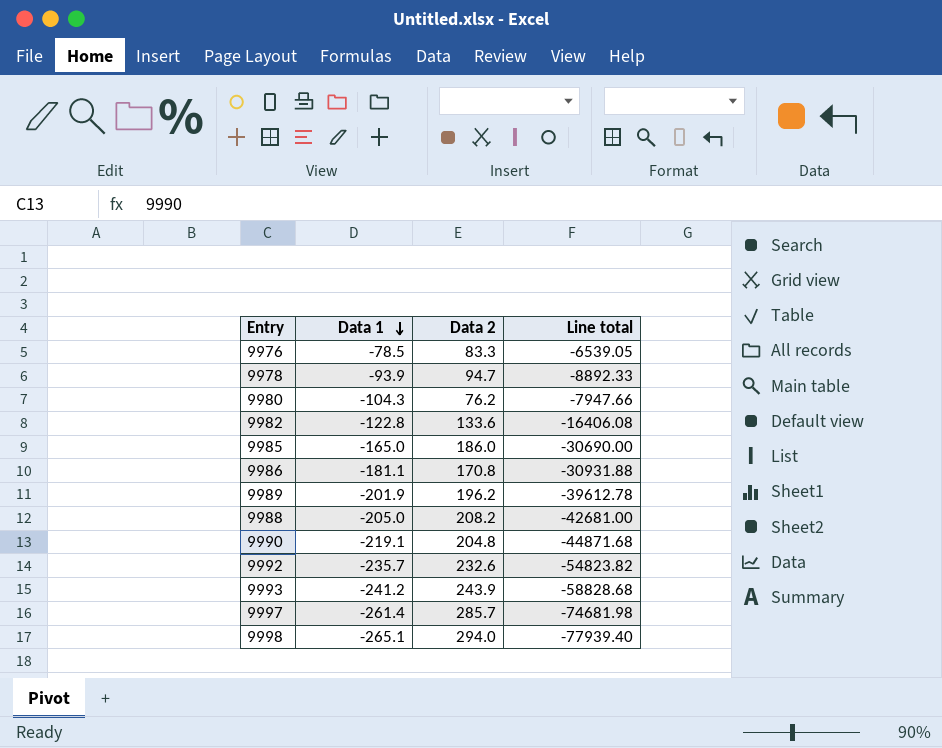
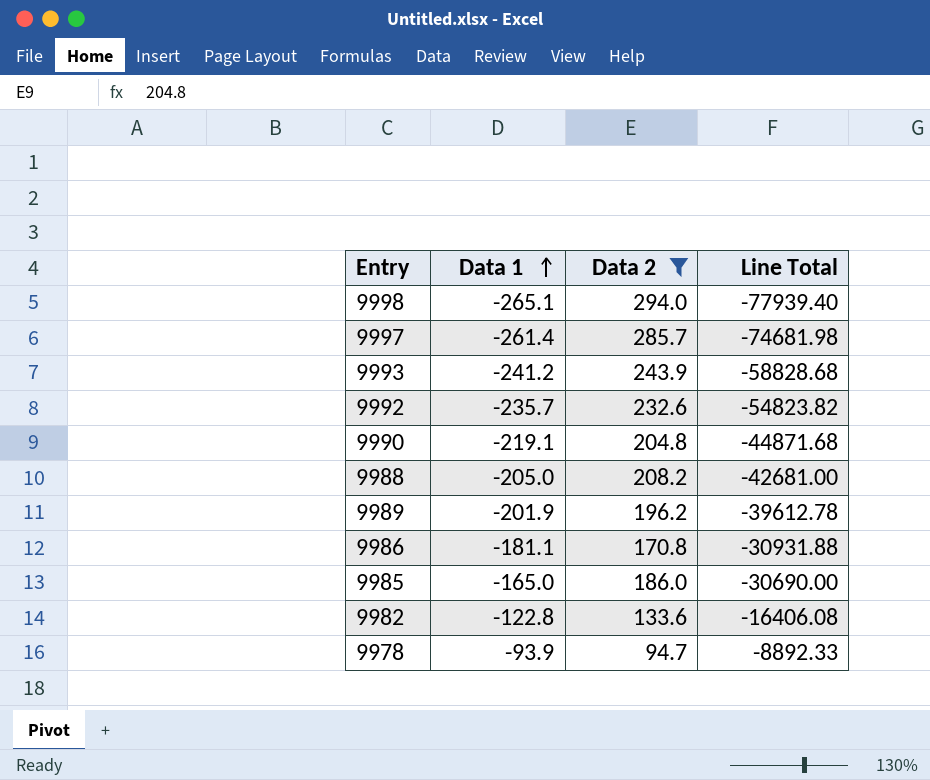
filter: none -> Data 2 >= 94.7
row order: Data 1 descending -> Data 1 ascending
column name: Line total -> Line Total

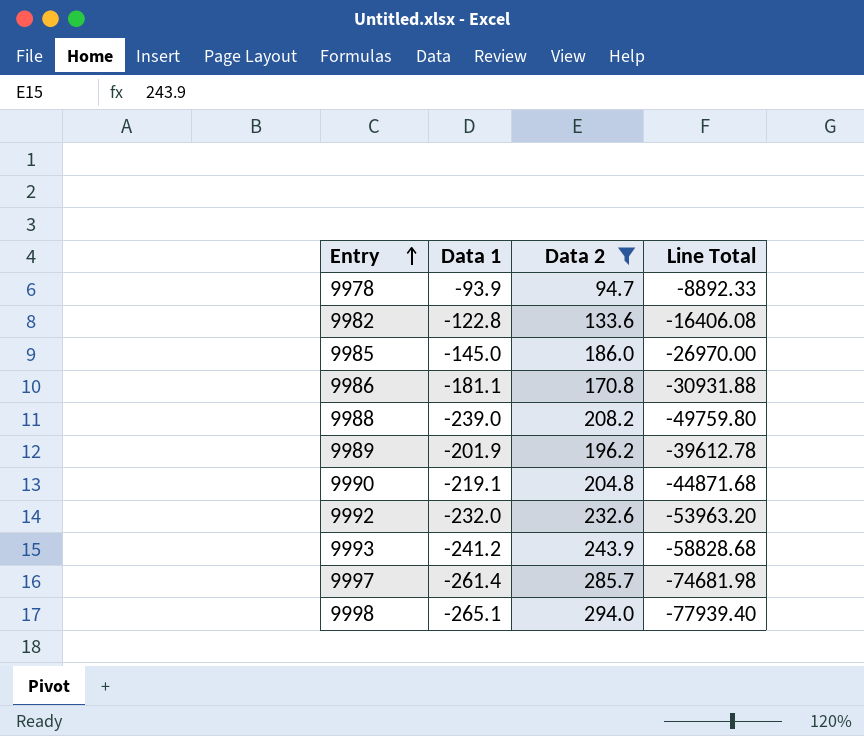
row order: Data 1 ascending -> Entry ascending
9985 | Data 1: -165.0 -> -145.0
9985 | Line Total: -30690.00 -> -26970.00
9988 | Data 1: -205.0 -> -239.0
9988 | Line Total: -42681.00 -> -49759.80
9992 | Data 1: -235.7 -> -232.0
9992 | Line Total: -54823.82 -> -53963.20

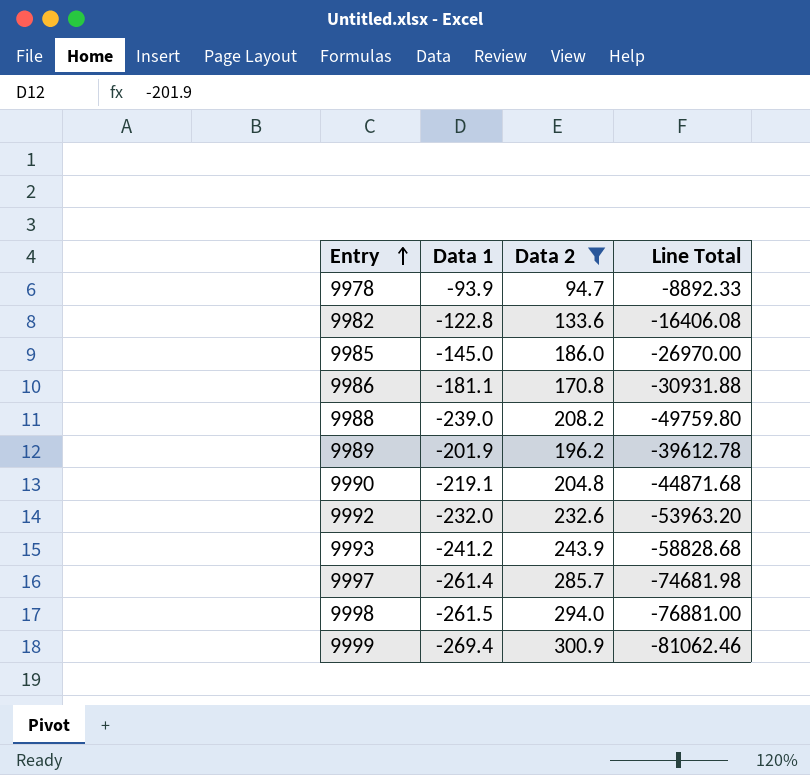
9998 | Data 1: -265.1 -> -261.5
9998 | Line Total: -77939.40 -> -76881.00
row 9999: none -> -269.4 | 300.9 | -81062.46

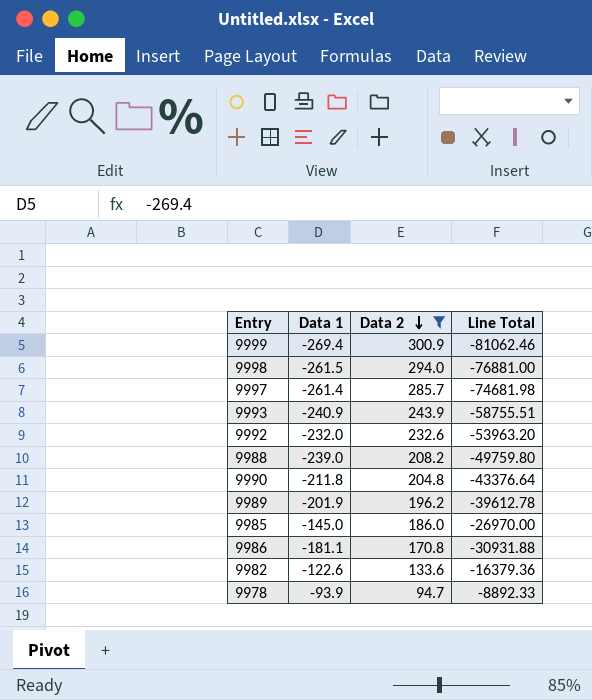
row order: Entry ascending -> Data 2 descending
9993 | Data 1: -241.2 -> -240.9
9993 | Line Total: -58828.68 -> -58755.51
9990 | Data 1: -219.1 -> -211.8
9990 | Line Total: -44871.68 -> -43376.64
9982 | Data 1: -122.8 -> -122.6
9982 | Line Total: -16406.08 -> -16379.36

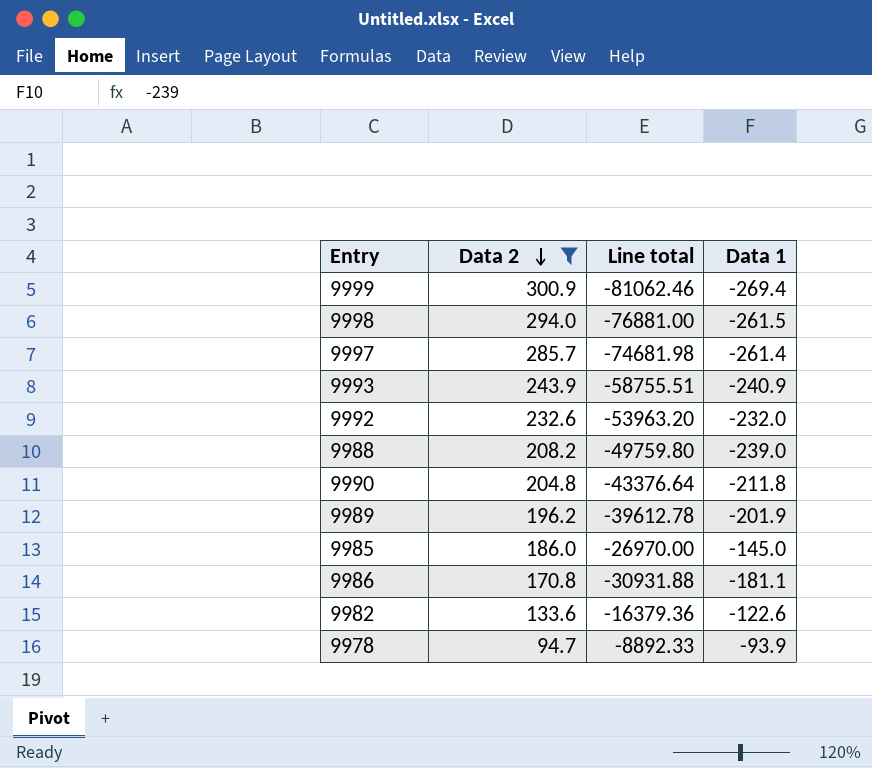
column name: Line Total -> Line total
column Data 1 | position: 2 -> 4

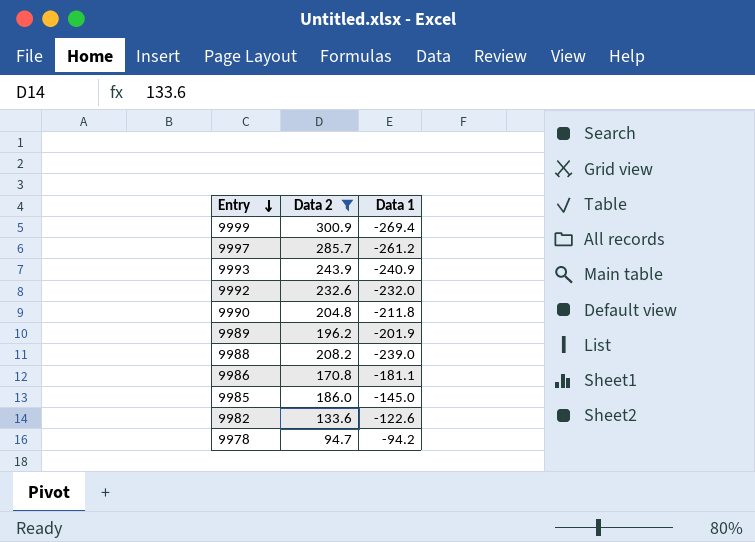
row order: Data 2 descending -> Entry descending
column Line total | formula: [Data 2] * [Data 1] -> none
row 9998: 294.0 | -76881.00 | -261.5 -> none
9997 | Data 1: -261.4 -> -261.2
9978 | Data 1: -93.9 -> -94.2

